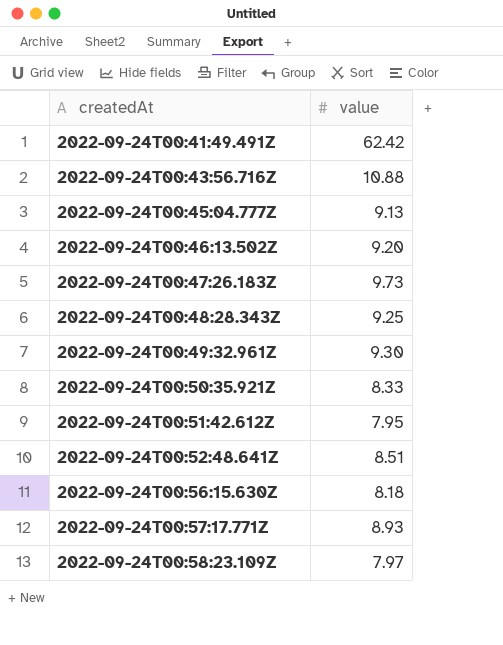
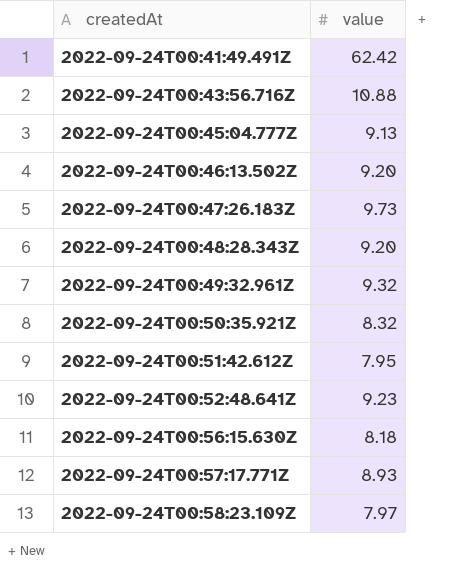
2022-09-24T00:48:28.343Z | value: 9.25 -> 9.20
2022-09-24T00:49:32.961Z | value: 9.30 -> 9.32
2022-09-24T00:50:35.921Z | value: 8.33 -> 8.32
2022-09-24T00:52:48.641Z | value: 8.51 -> 9.23

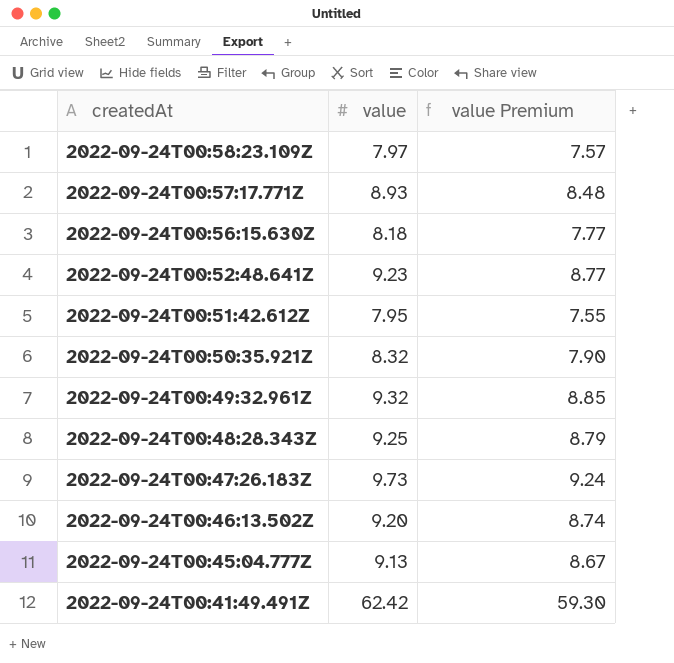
row order: createdAt ascending -> createdAt descending
column value Premium | formula: none -> [value] * 0.95
row 2022-09-24T00:43:56.716Z: 10.88 -> none
2022-09-24T00:48:28.343Z | value: 9.20 -> 9.25

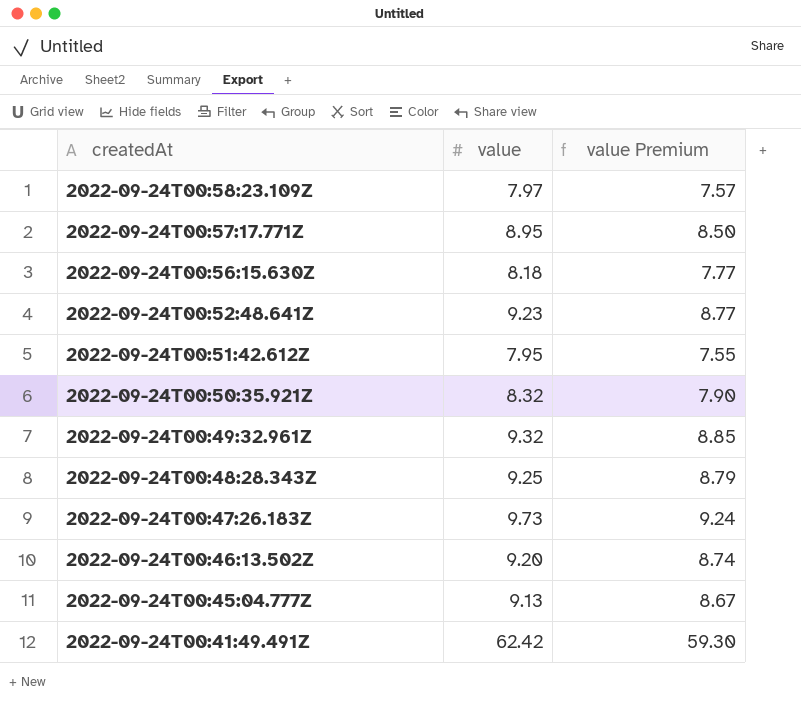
2022-09-24T00:57:17.771Z | value: 8.93 -> 8.95
2022-09-24T00:57:17.771Z | value Premium: 8.48 -> 8.50

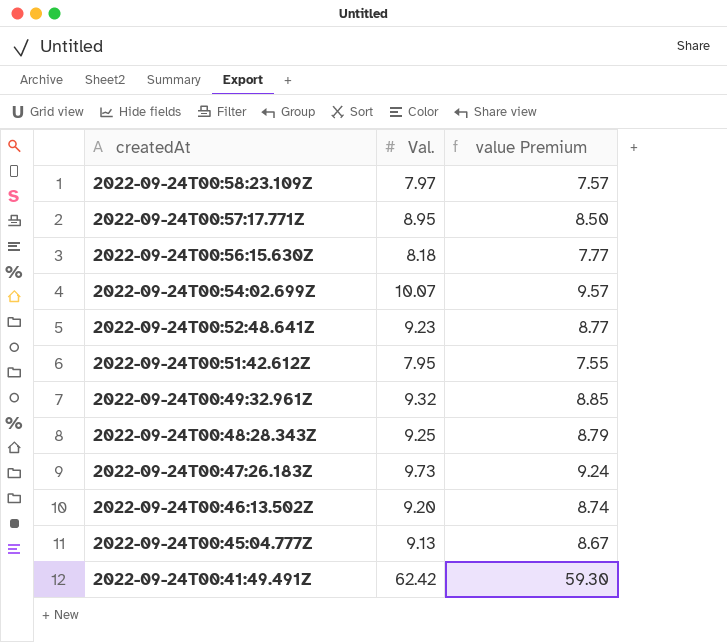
column name: value -> Val.
row 2022-09-24T00:50:35.921Z: 8.32 | 7.90 -> none
row 2022-09-24T00:54:02.699Z: none -> 10.07 | 9.57

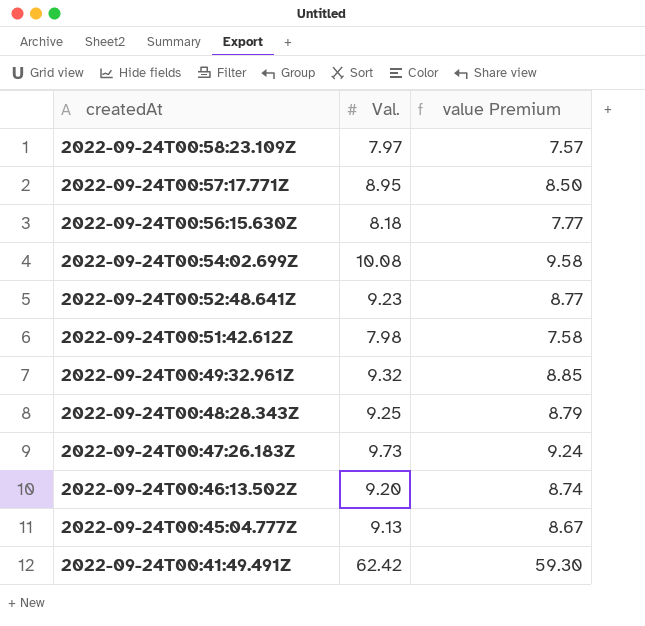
2022-09-24T00:54:02.699Z | Val.: 10.07 -> 10.08
2022-09-24T00:54:02.699Z | value Premium: 9.57 -> 9.58
2022-09-24T00:51:42.612Z | Val.: 7.95 -> 7.98
2022-09-24T00:51:42.612Z | value Premium: 7.55 -> 7.58

